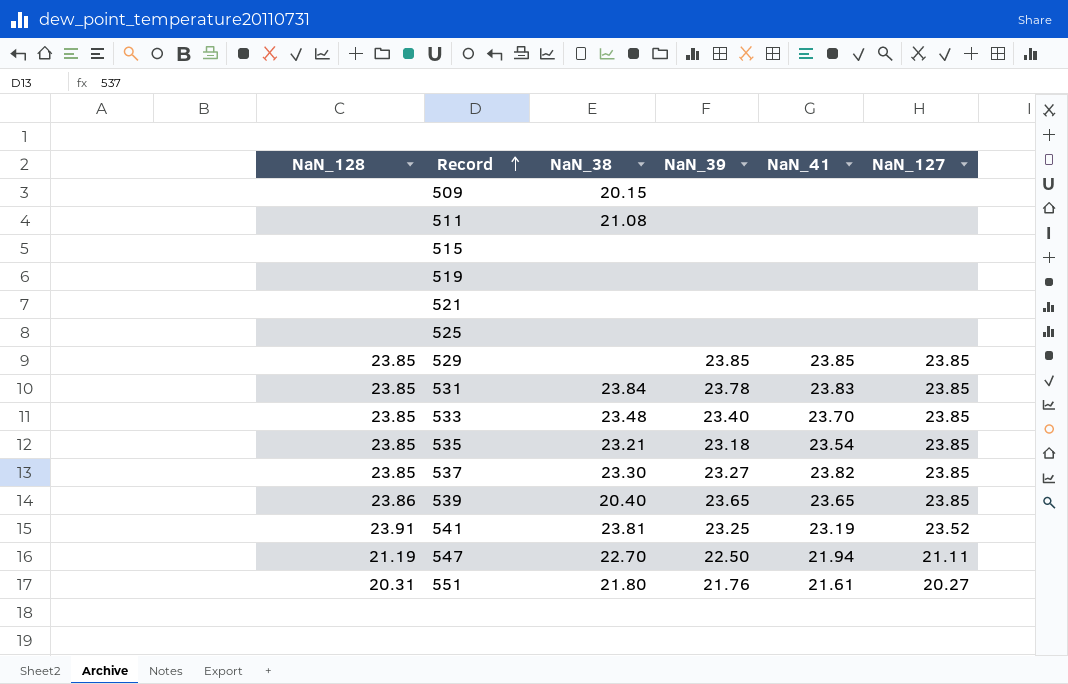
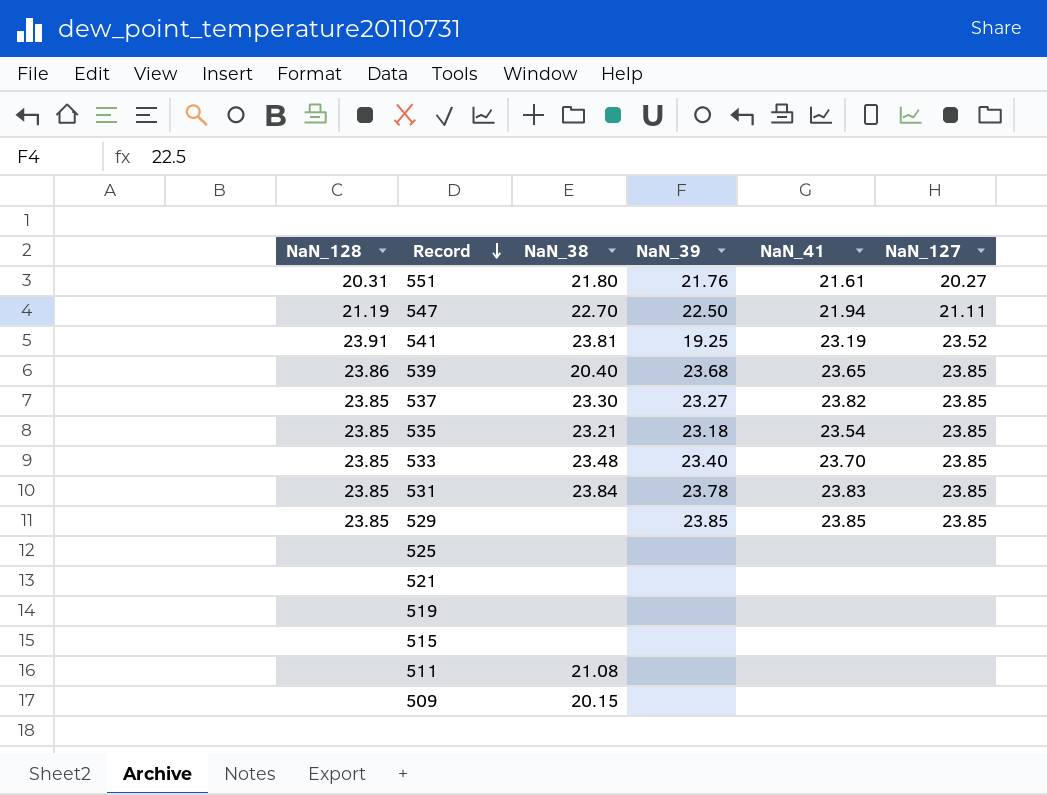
row order: Record ascending -> Record descending
541 | NaN_39: 23.25 -> 19.25
539 | NaN_39: 23.65 -> 23.68

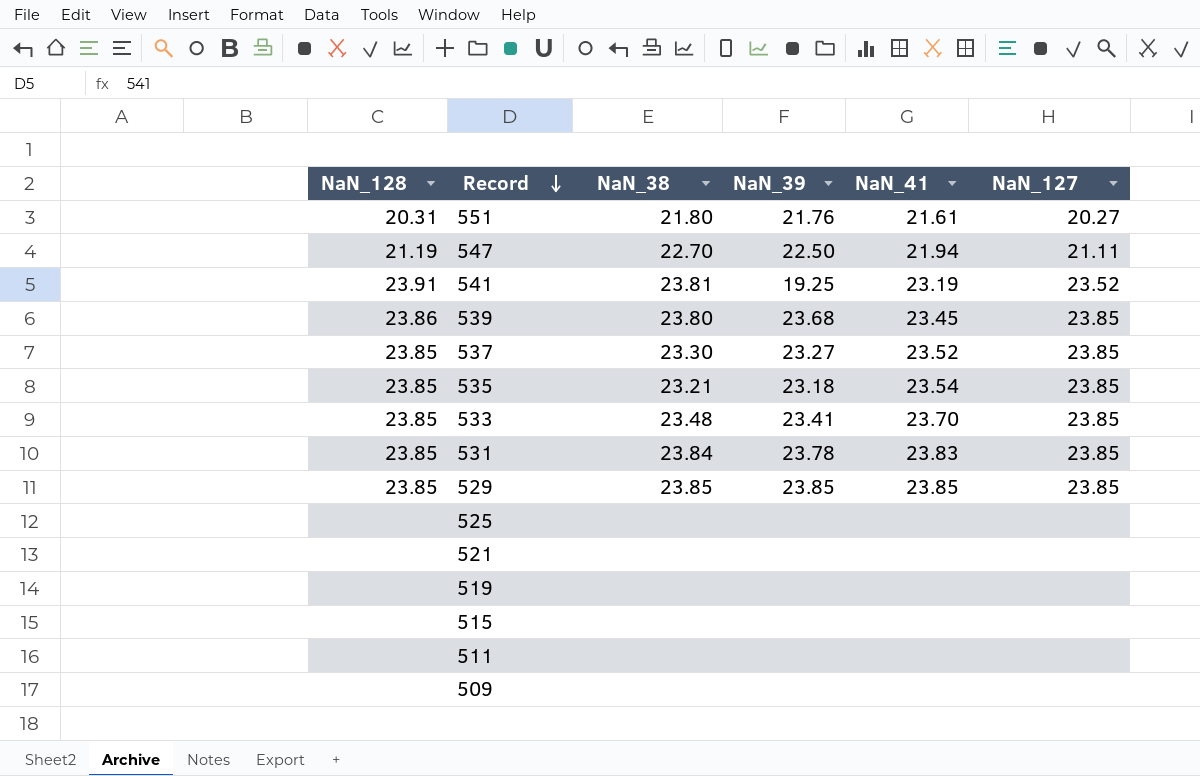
539 | NaN_38: 20.40 -> 23.80
539 | NaN_41: 23.65 -> 23.45
537 | NaN_41: 23.82 -> 23.52
533 | NaN_39: 23.40 -> 23.41
529 | NaN_38: none -> 23.85
511 | NaN_38: 21.08 -> none
509 | NaN_38: 20.15 -> none

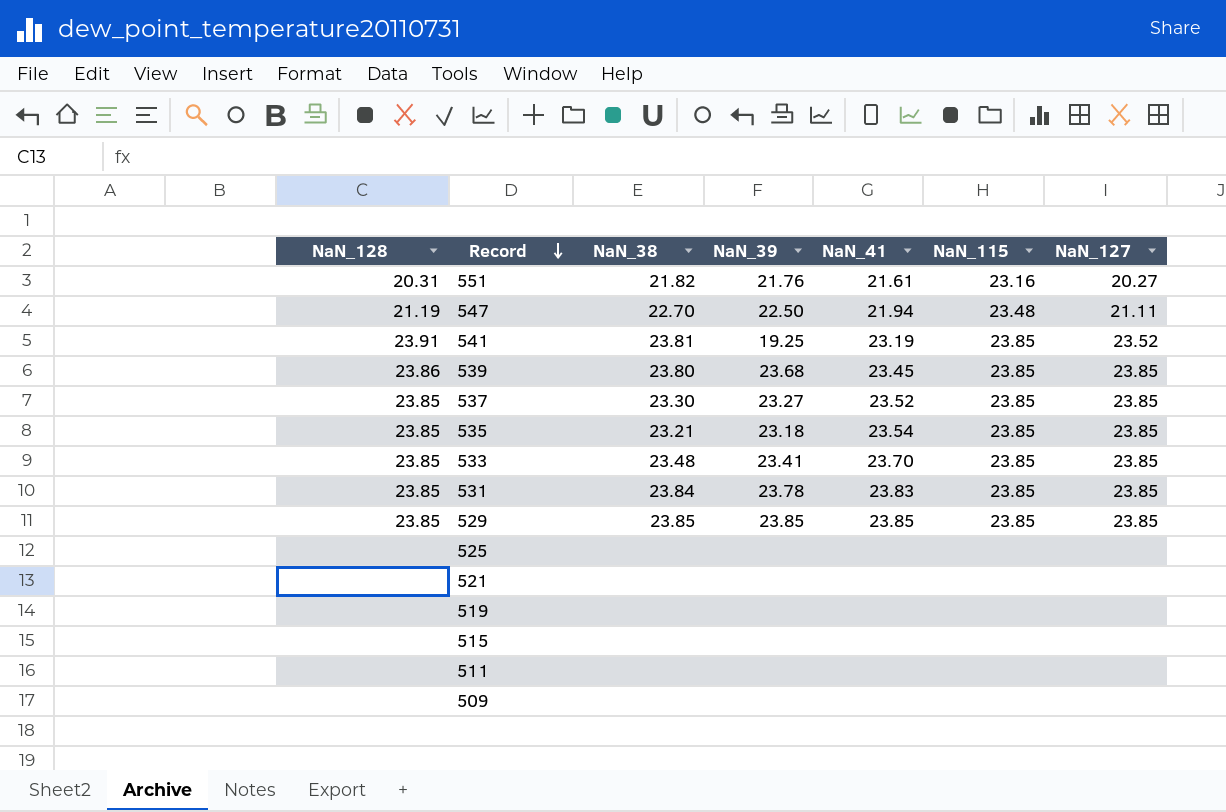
column NaN_115 | position: none -> 6
551 | NaN_38: 21.80 -> 21.82

